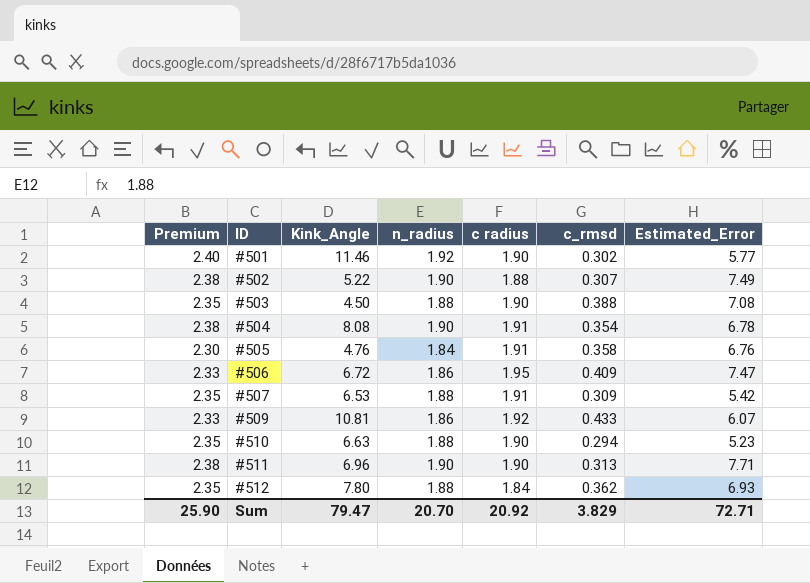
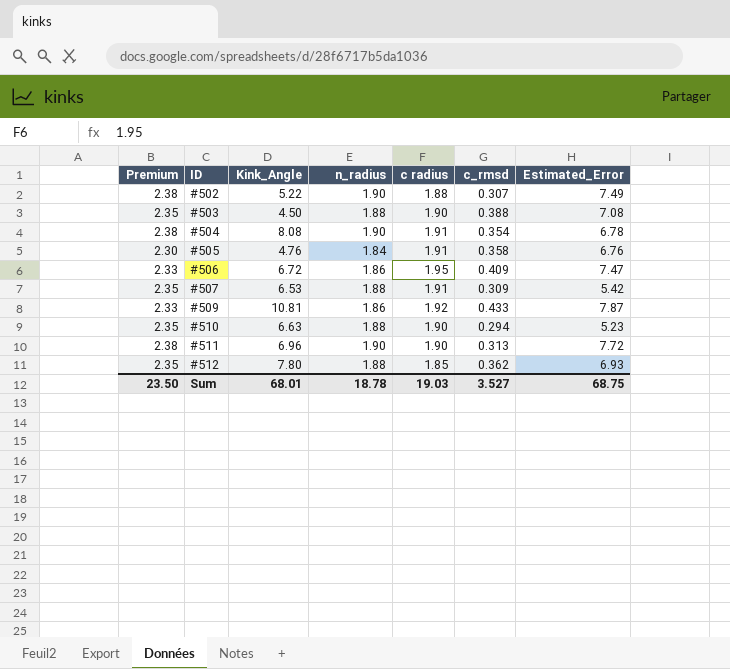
row #501: 2.40 | 11.46 | 1.92 | 1.90 | 0.302 | 5.77 -> none
#509 | Estimated_Error: 6.07 -> 7.87
#511 | Estimated_Error: 7.71 -> 7.72
#512 | c radius: 1.84 -> 1.85
Sum | Premium: 25.90 -> 23.50
Sum | Kink_Angle: 79.47 -> 68.01
Sum | n_radius: 20.70 -> 18.78
Sum | c radius: 20.92 -> 19.03
Sum | c_rmsd: 3.829 -> 3.527
Sum | Estimated_Error: 72.71 -> 68.75

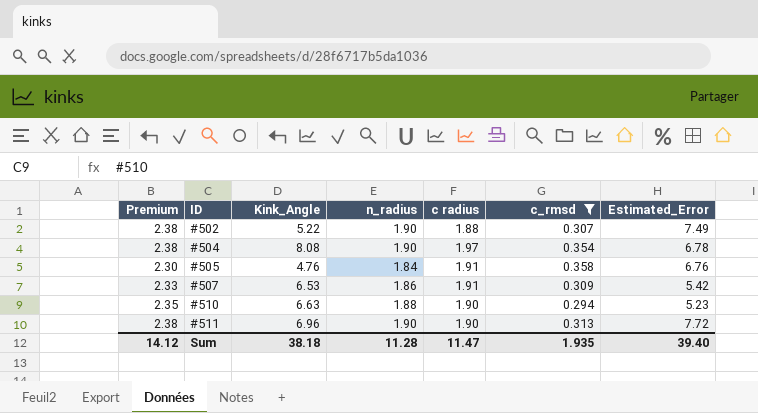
filter: none -> c_rmsd <= 0.358
#504 | c radius: 1.91 -> 1.97
#507 | Premium: 2.35 -> 2.33
#507 | n_radius: 1.88 -> 1.86
Sum | Premium: 23.50 -> 14.12
Sum | Kink_Angle: 68.01 -> 38.18
Sum | n_radius: 18.78 -> 11.28
Sum | c radius: 19.03 -> 11.47
Sum | c_rmsd: 3.527 -> 1.935
Sum | Estimated_Error: 68.75 -> 39.40

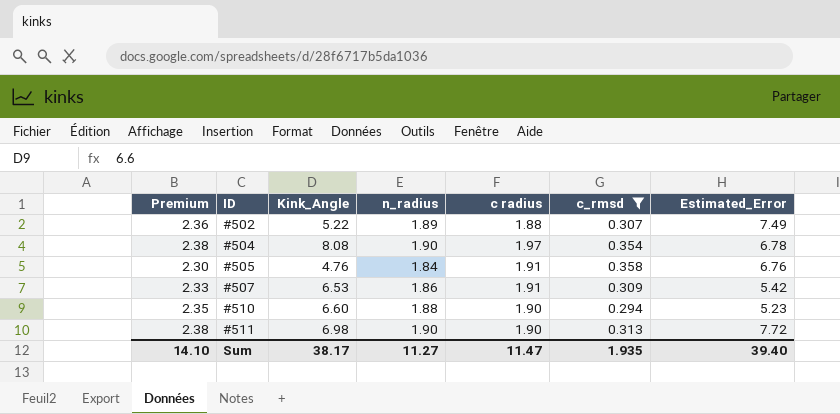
#502 | Premium: 2.38 -> 2.36
#502 | n_radius: 1.90 -> 1.89
#510 | Kink_Angle: 6.63 -> 6.60
#511 | Kink_Angle: 6.96 -> 6.98
Sum | Premium: 14.12 -> 14.10
Sum | Kink_Angle: 38.18 -> 38.17
Sum | n_radius: 11.28 -> 11.27

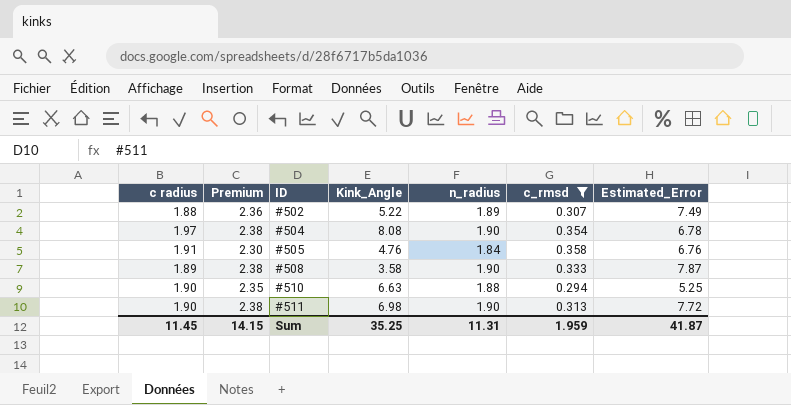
column c radius | position: 5 -> 1
row #507: 2.33 | 6.53 | 1.86 | 1.91 | 0.309 | 5.42 -> none
row #508: none -> 1.89 | 2.38 | 3.58 | 1.90 | 0.333 | 7.87
#510 | Kink_Angle: 6.60 -> 6.63
#510 | Estimated_Error: 5.23 -> 5.25
Sum | c radius: 11.47 -> 11.45
Sum | Premium: 14.10 -> 14.15
Sum | Kink_Angle: 38.17 -> 35.25
Sum | n_radius: 11.27 -> 11.31
Sum | c_rmsd: 1.935 -> 1.959
Sum | Estimated_Error: 39.40 -> 41.87

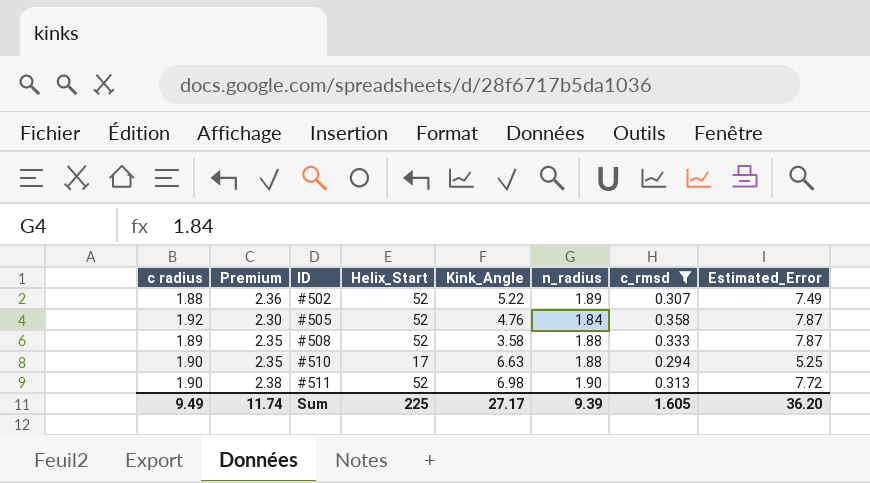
column Helix_Start | position: none -> 4
row #504: 1.97 | 2.38 | 8.08 | 1.90 | 0.354 | 6.78 -> none
#505 | c radius: 1.91 -> 1.92
#505 | Estimated_Error: 6.76 -> 7.87
#508 | Premium: 2.38 -> 2.35
#508 | n_radius: 1.90 -> 1.88
Sum | c radius: 11.45 -> 9.49
Sum | Premium: 14.15 -> 11.74
Sum | Kink_Angle: 35.25 -> 27.17
Sum | n_radius: 11.31 -> 9.39
Sum | c_rmsd: 1.959 -> 1.605
Sum | Estimated_Error: 41.87 -> 36.20

